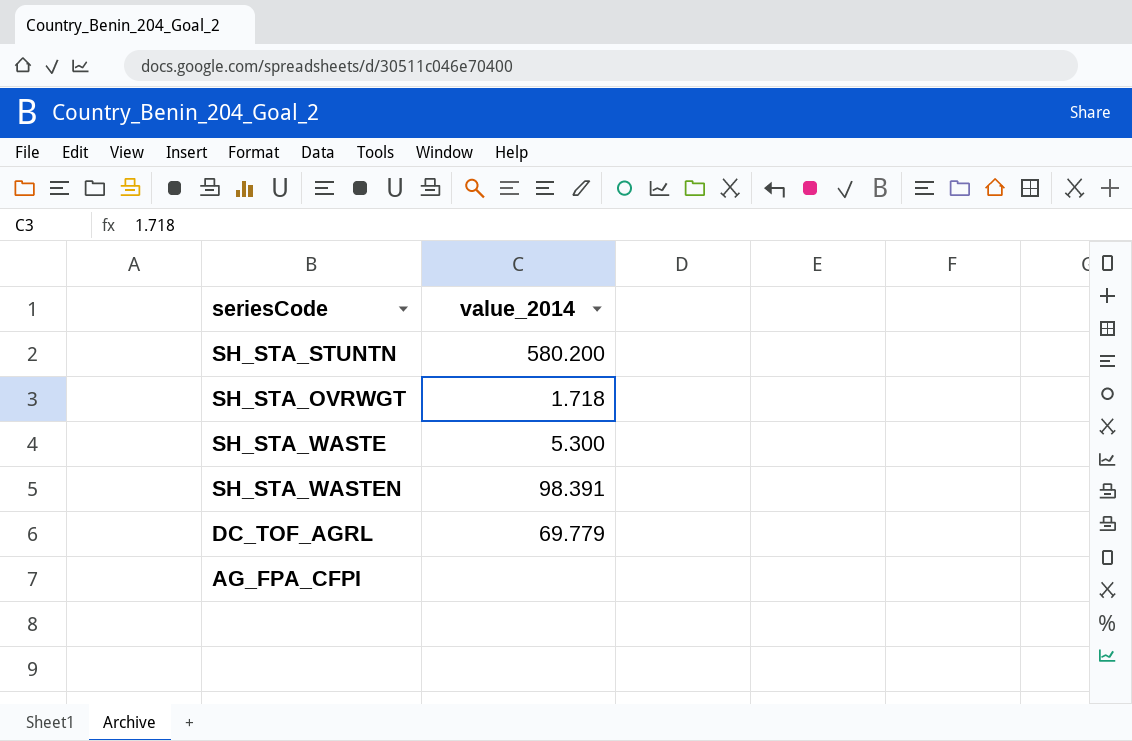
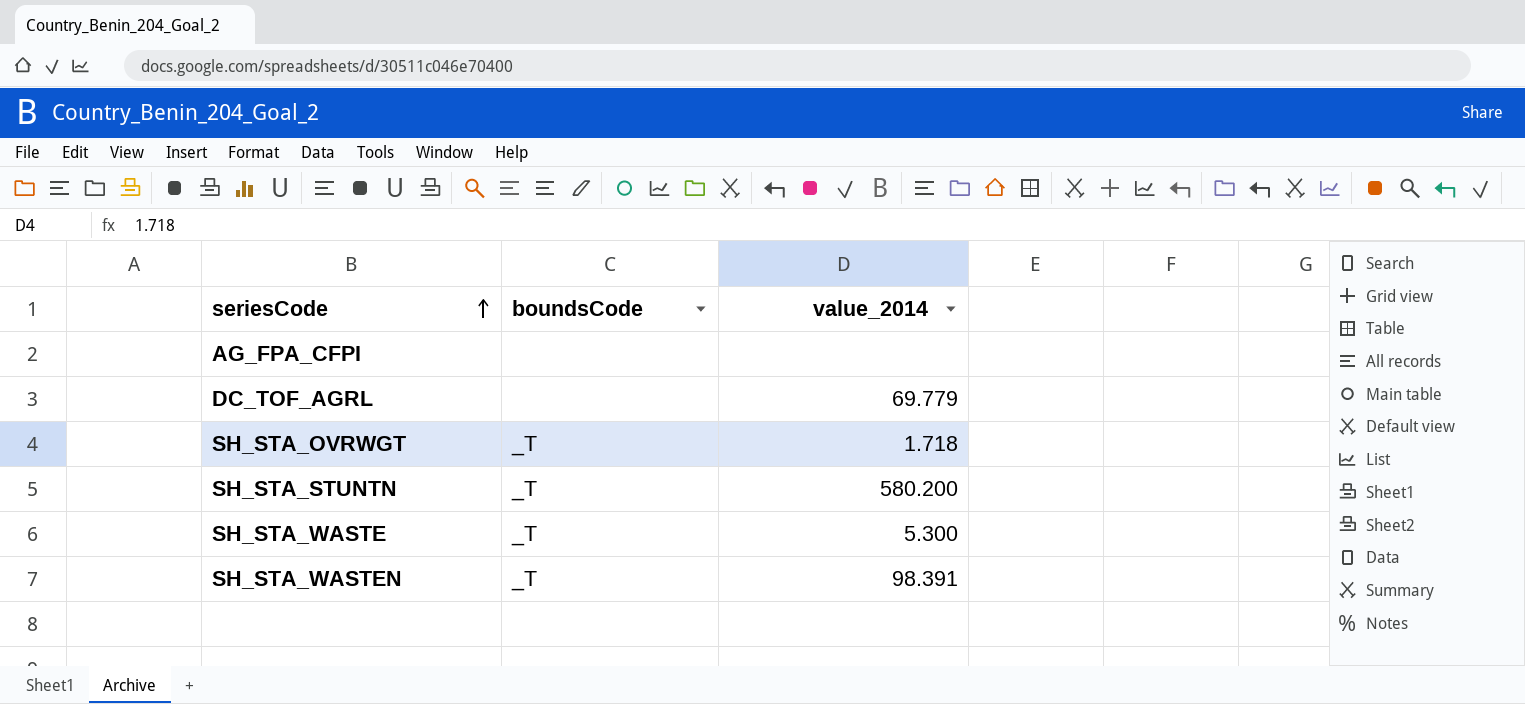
row order: none -> seriesCode ascending
column boundsCode | position: none -> 2

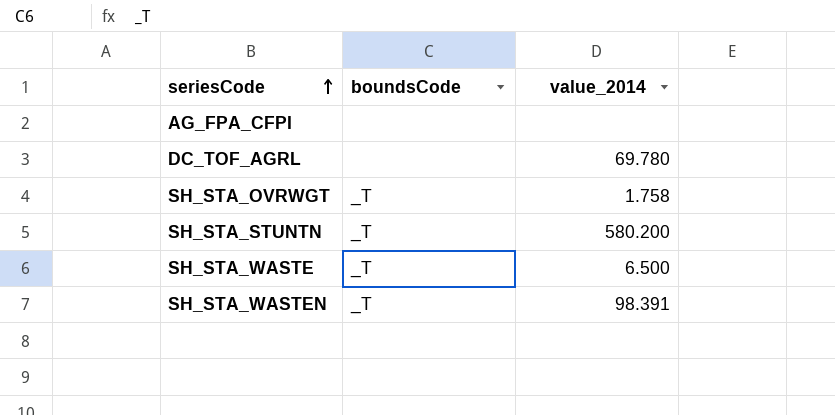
DC_TOF_AGRL | value_2014: 69.779 -> 69.780
SH_STA_OVRWGT | value_2014: 1.718 -> 1.758
SH_STA_WASTE | value_2014: 5.300 -> 6.500

